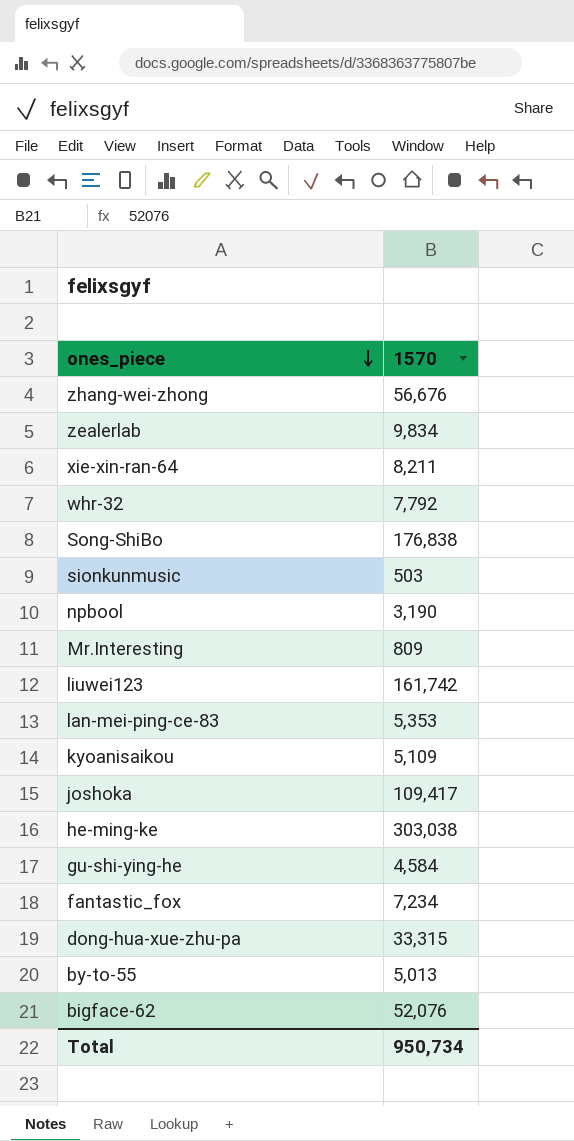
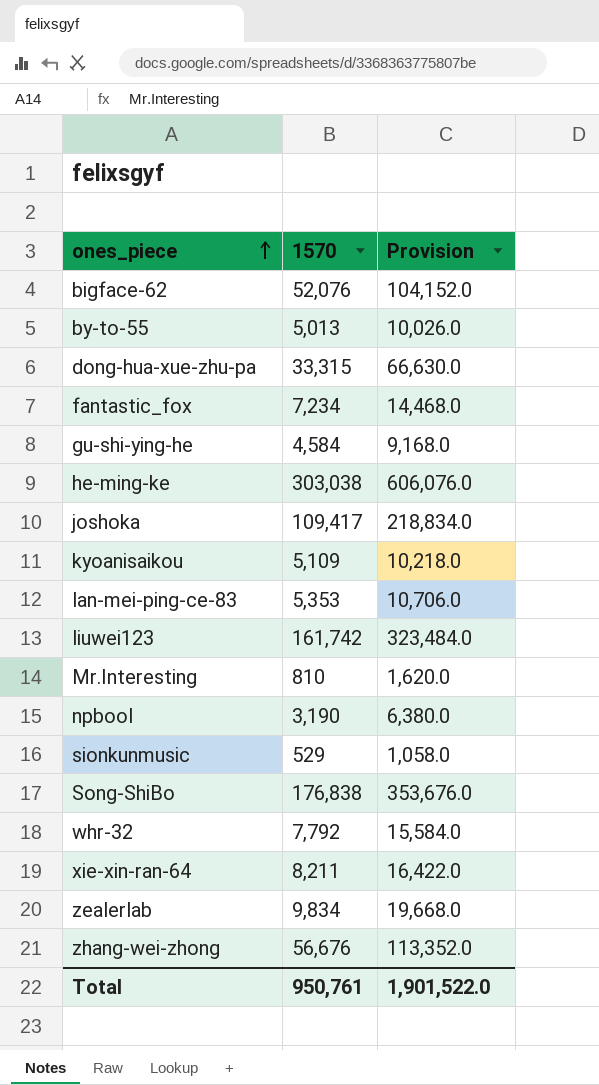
row order: ones_piece descending -> ones_piece ascending
column Provision | formula: none -> [1570] * 2
Mr.Interesting | 1570: 809 -> 810
sionkunmusic | 1570: 503 -> 529
Total | 1570: 950,734 -> 950,761

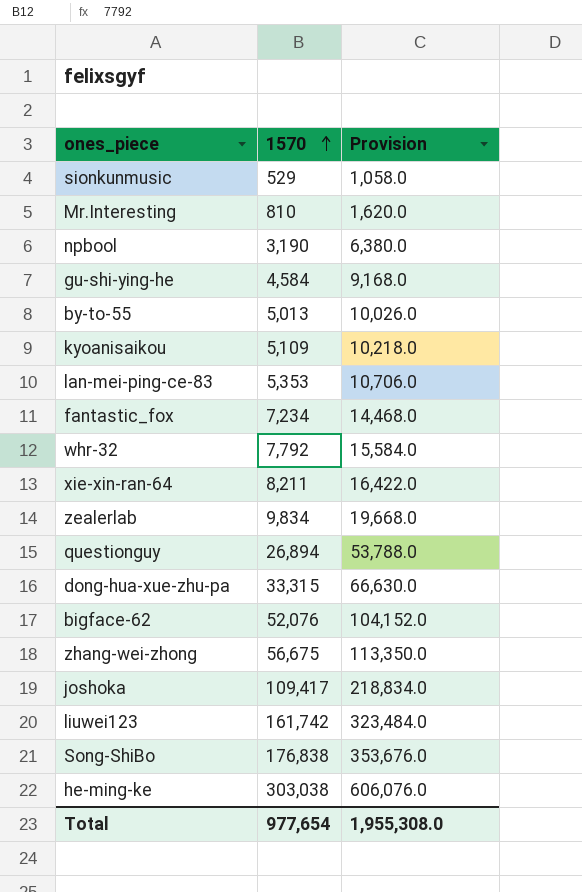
row order: ones_piece ascending -> 1570 ascending
row questionguy: none -> 26,894 | 53,788.0
zhang-wei-zhong | 1570: 56,676 -> 56,675
zhang-wei-zhong | Provision: 113,352.0 -> 113,350.0
Total | 1570: 950,761 -> 977,654
Total | Provision: 1,901,522.0 -> 1,955,308.0

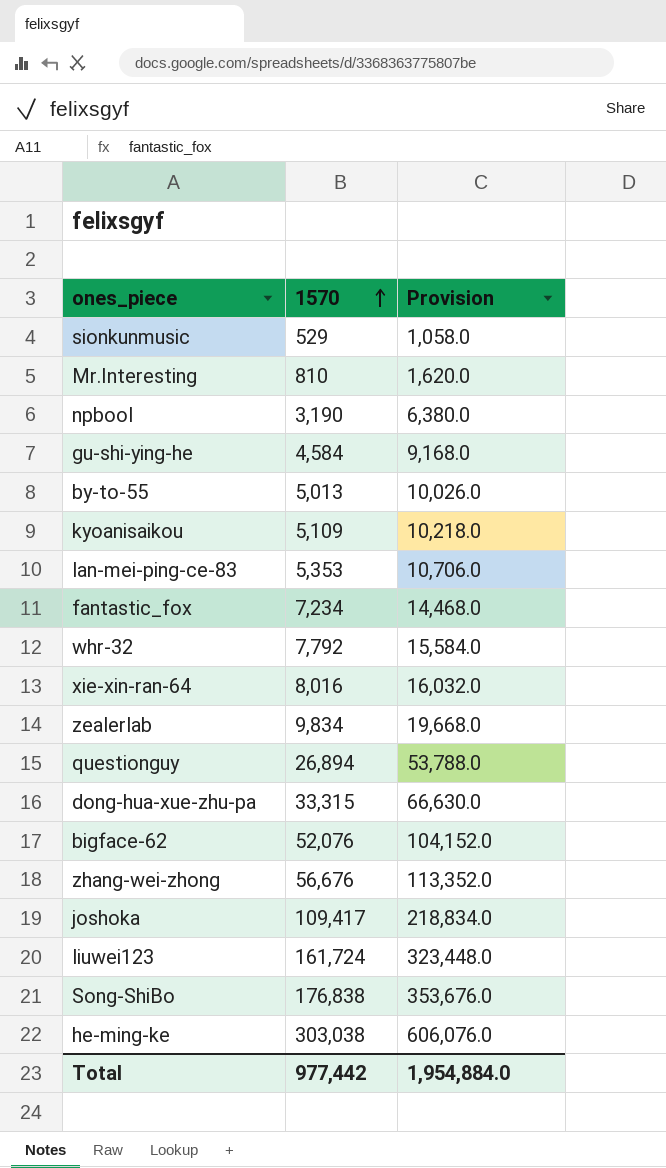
xie-xin-ran-64 | 1570: 8,211 -> 8,016
xie-xin-ran-64 | Provision: 16,422.0 -> 16,032.0
zhang-wei-zhong | 1570: 56,675 -> 56,676
zhang-wei-zhong | Provision: 113,350.0 -> 113,352.0
liuwei123 | 1570: 161,742 -> 161,724
liuwei123 | Provision: 323,484.0 -> 323,448.0
Total | 1570: 977,654 -> 977,442
Total | Provision: 1,955,308.0 -> 1,954,884.0

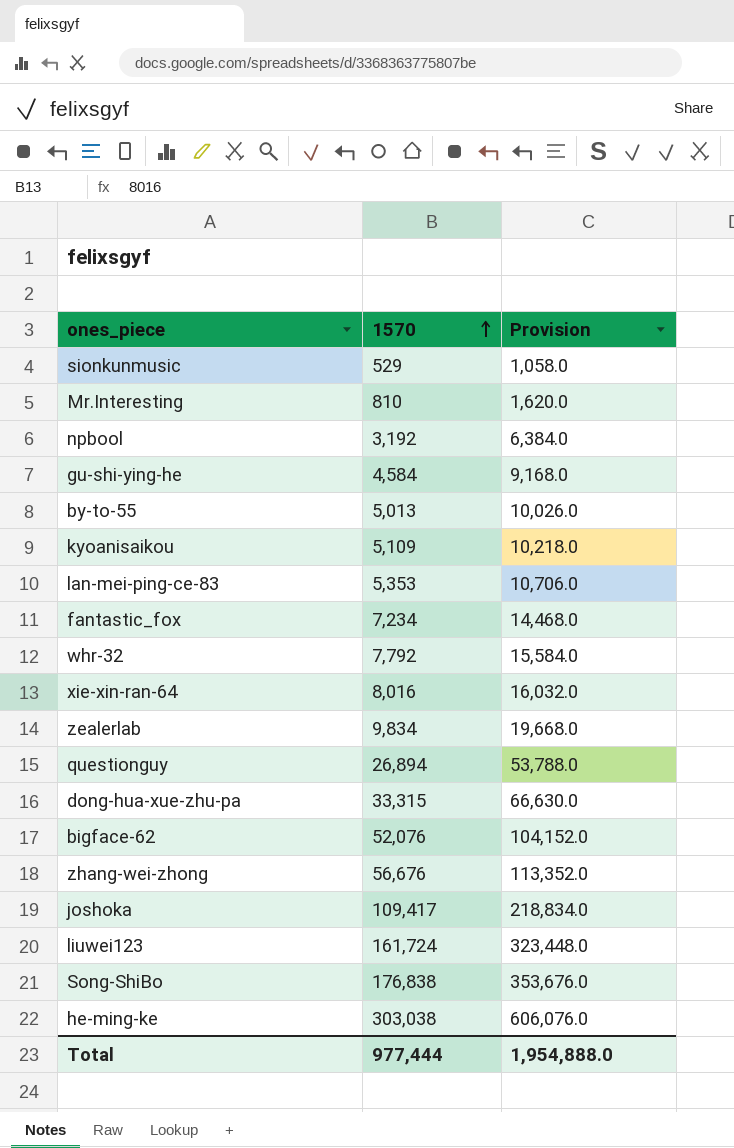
npbool | 1570: 3,190 -> 3,192
npbool | Provision: 6,380.0 -> 6,384.0
Total | 1570: 977,442 -> 977,444
Total | Provision: 1,954,884.0 -> 1,954,888.0

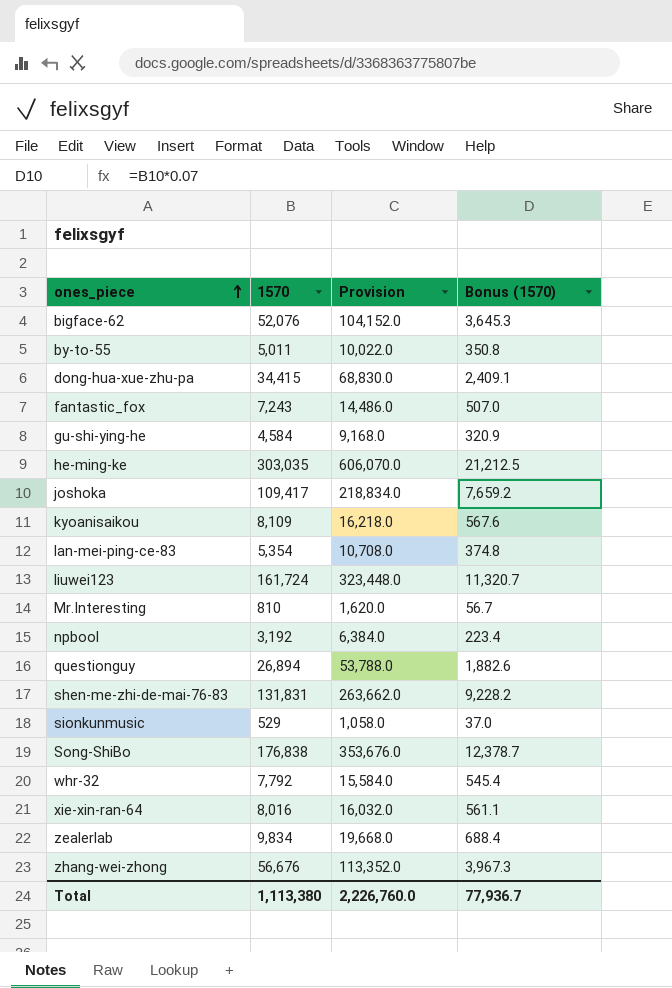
row order: 1570 ascending -> ones_piece ascending
column Bonus (1570) | formula: none -> [1570] * 0.07
by-to-55 | 1570: 5,013 -> 5,011
by-to-55 | Provision: 10,026.0 -> 10,022.0
dong-hua-xue-zhu-pa | 1570: 33,315 -> 34,415
dong-hua-xue-zhu-pa | Provision: 66,630.0 -> 68,830.0
fantastic_fox | 1570: 7,234 -> 7,243
fantastic_fox | Provision: 14,468.0 -> 14,486.0
he-ming-ke | 1570: 303,038 -> 303,035
he-ming-ke | Provision: 606,076.0 -> 606,070.0
kyoanisaikou | 1570: 5,109 -> 8,109
kyoanisaikou | Provision: 10,218.0 -> 16,218.0
lan-mei-ping-ce-83 | 1570: 5,353 -> 5,354
lan-mei-ping-ce-83 | Provision: 10,706.0 -> 10,708.0
row shen-me-zhi-de-mai-76-83: none -> 131,831 | 263,662.0 | 9,228.2
Total | 1570: 977,444 -> 1,113,380
Total | Provision: 1,954,888.0 -> 2,226,760.0

